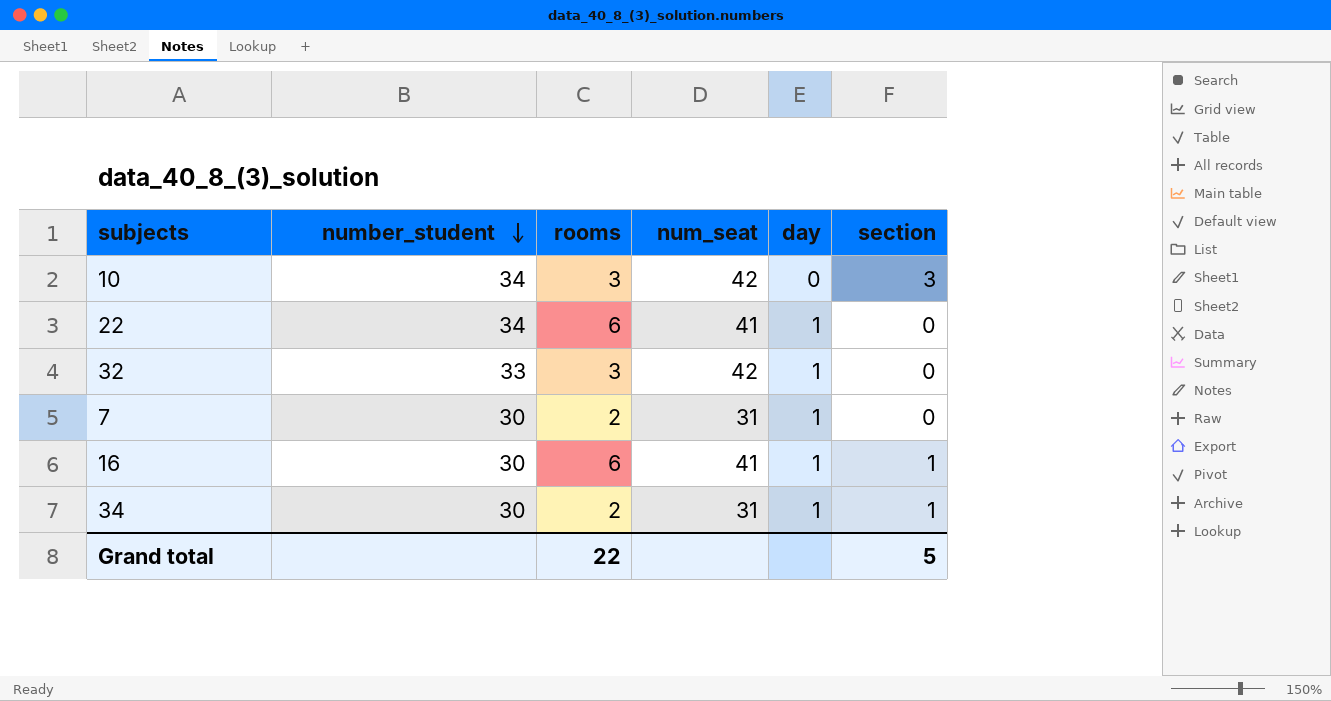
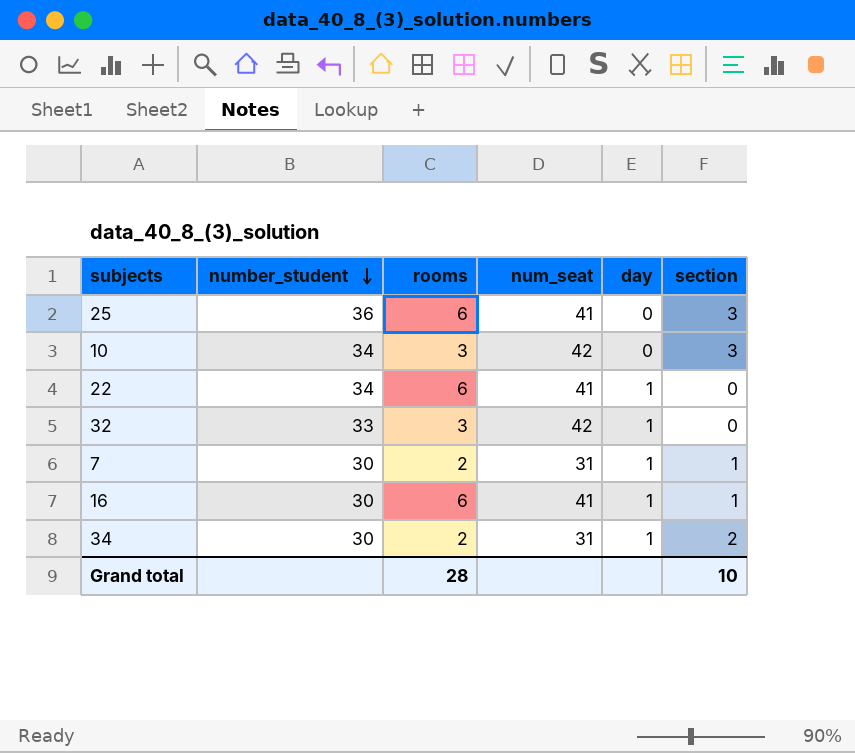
row 25: none -> 36 | 6 | 41 | 0 | 3
7 | section: 0 -> 1
34 | section: 1 -> 2
Grand total | rooms: 22 -> 28
Grand total | section: 5 -> 10

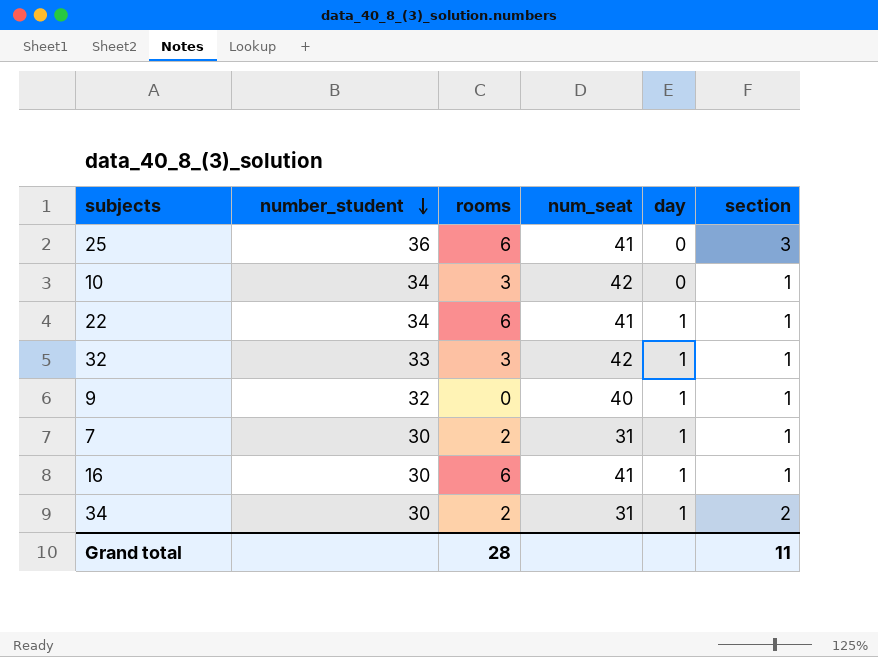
10 | section: 3 -> 1
22 | section: 0 -> 1
32 | section: 0 -> 1
row 9: none -> 32 | 0 | 40 | 1 | 1
Grand total | section: 10 -> 11

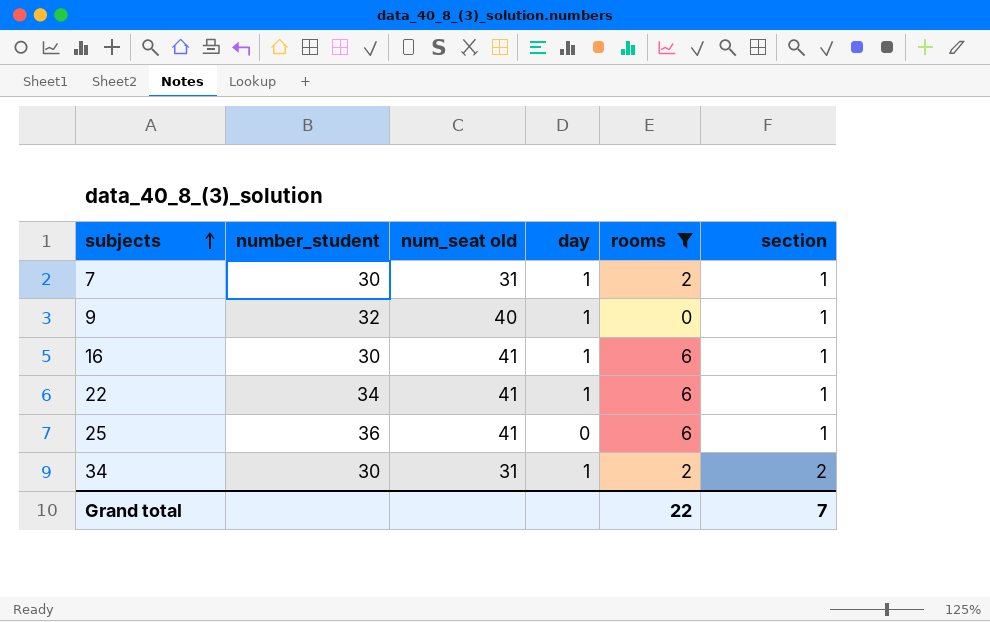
filter: none -> rooms != 3
row order: number_student descending -> subjects ascending
column name: num_seat -> num_seat old
column rooms | position: 3 -> 5
25 | section: 3 -> 1
Grand total | rooms: 28 -> 22
Grand total | section: 11 -> 7

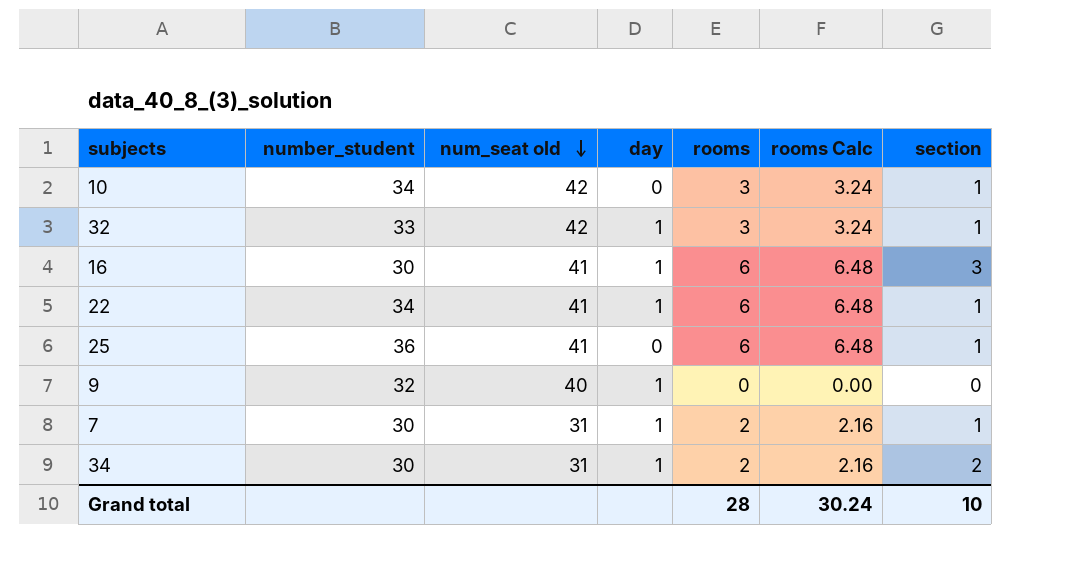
filter: rooms != 3 -> none
row order: subjects ascending -> num_seat old descending
column rooms Calc | formula: none -> [rooms] * 1.08
16 | section: 1 -> 3
9 | section: 1 -> 0
Grand total | rooms: 22 -> 28
Grand total | section: 7 -> 10

